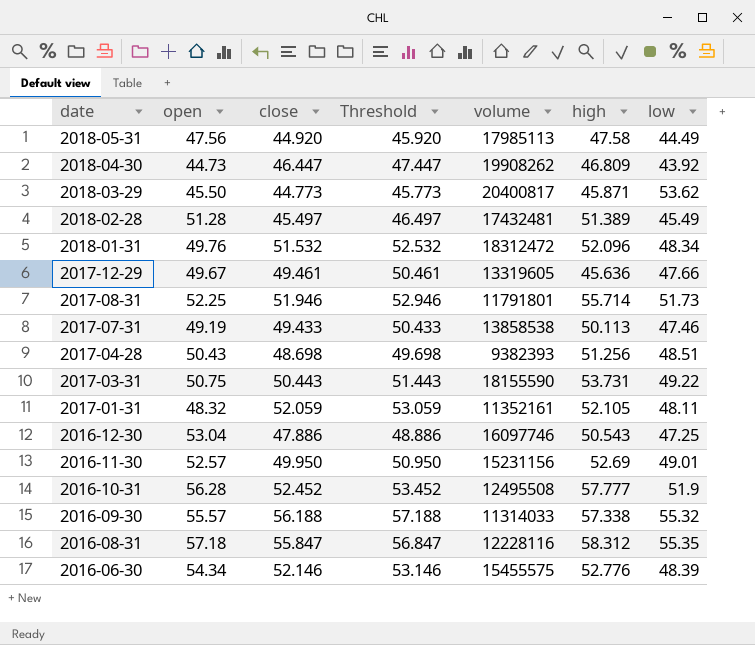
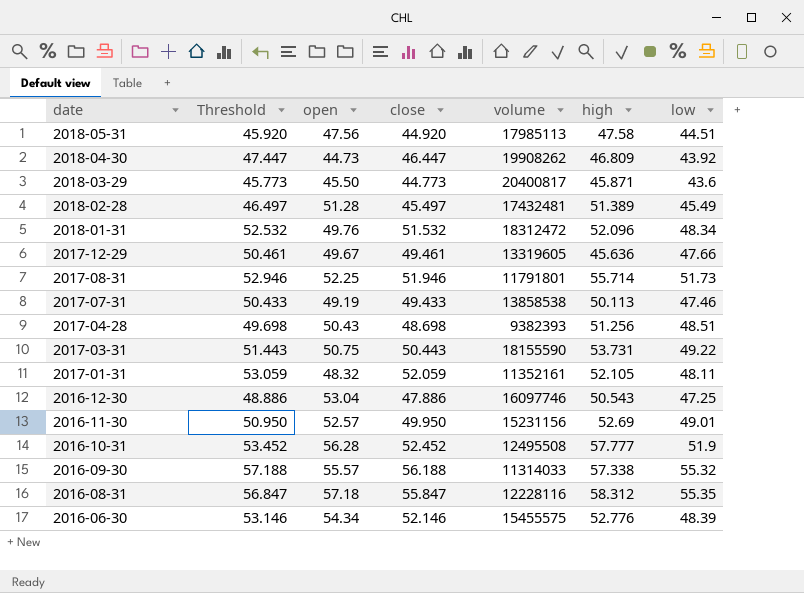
column Threshold | position: 4 -> 2
2018-05-31 | low: 44.49 -> 44.51
2018-03-29 | low: 53.62 -> 43.6

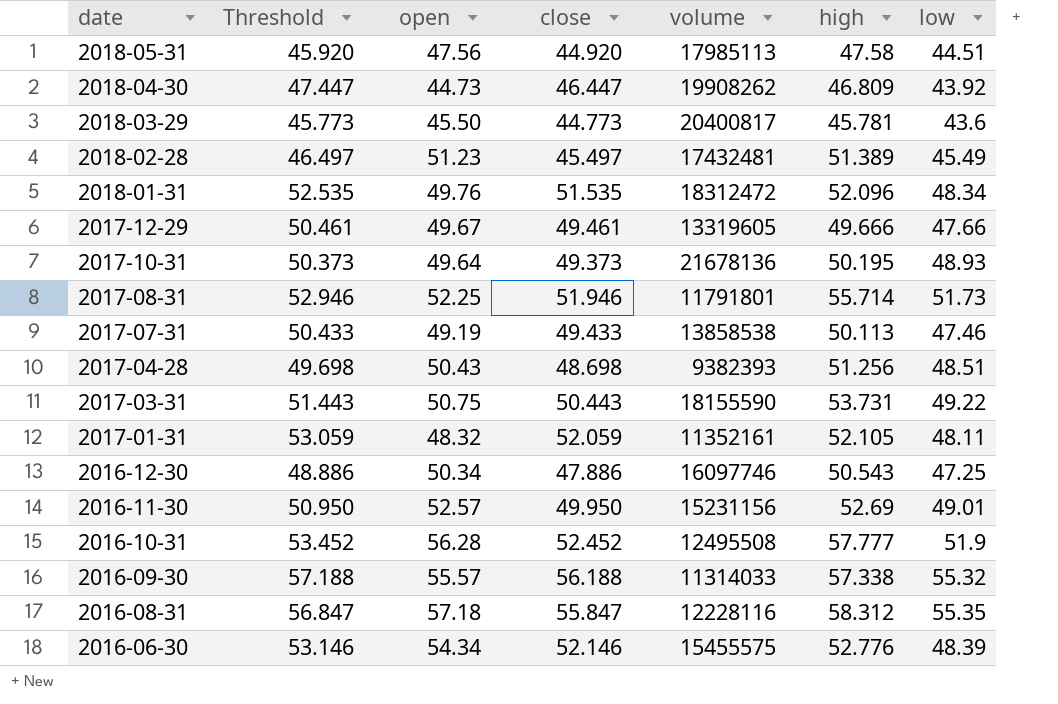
2018-03-29 | high: 45.871 -> 45.781
2018-02-28 | open: 51.28 -> 51.23
2018-01-31 | Threshold: 52.532 -> 52.535
2018-01-31 | close: 51.532 -> 51.535
2017-12-29 | high: 45.636 -> 49.666
row 2017-10-31: none -> 50.373 | 49.64 | 49.373 | 21678136 | 50.195 | 48.93
2016-12-30 | open: 53.04 -> 50.34

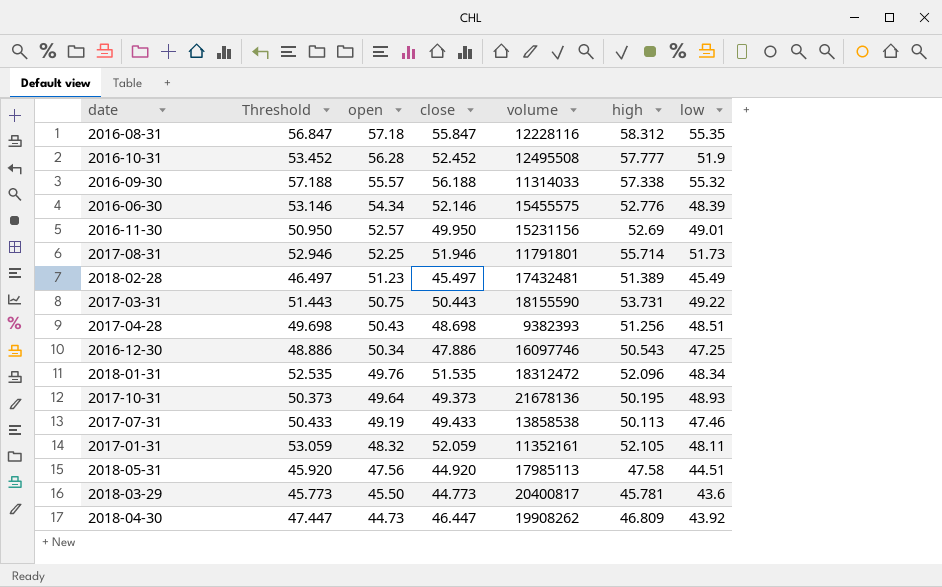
row order: date descending -> open descending
row 2017-12-29: 50.461 | 49.67 | 49.461 | 13319605 | 49.666 | 47.66 -> none

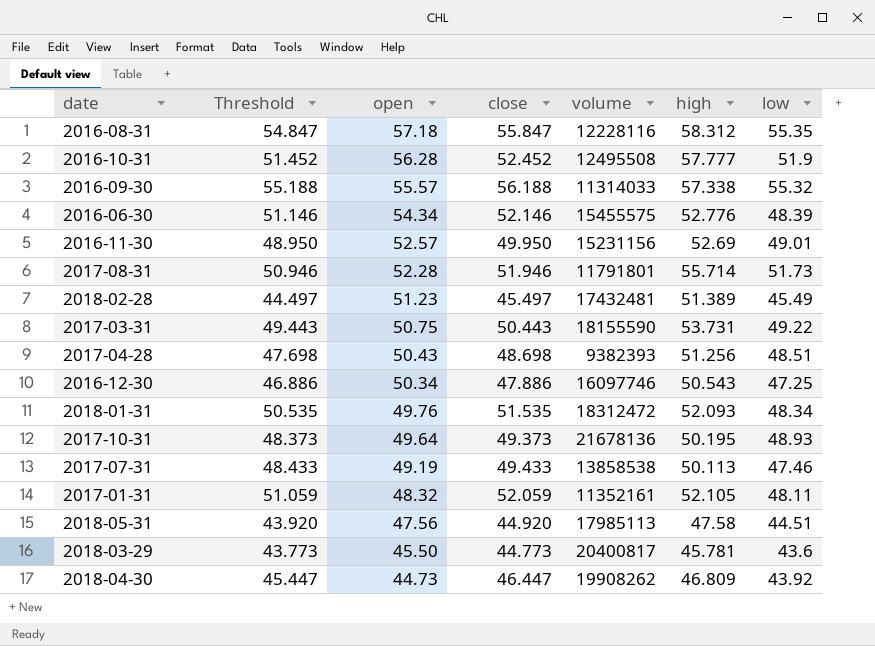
column Threshold | formula: [close] + 1 -> [close] - 1
2017-08-31 | open: 52.25 -> 52.28
2018-01-31 | high: 52.096 -> 52.093

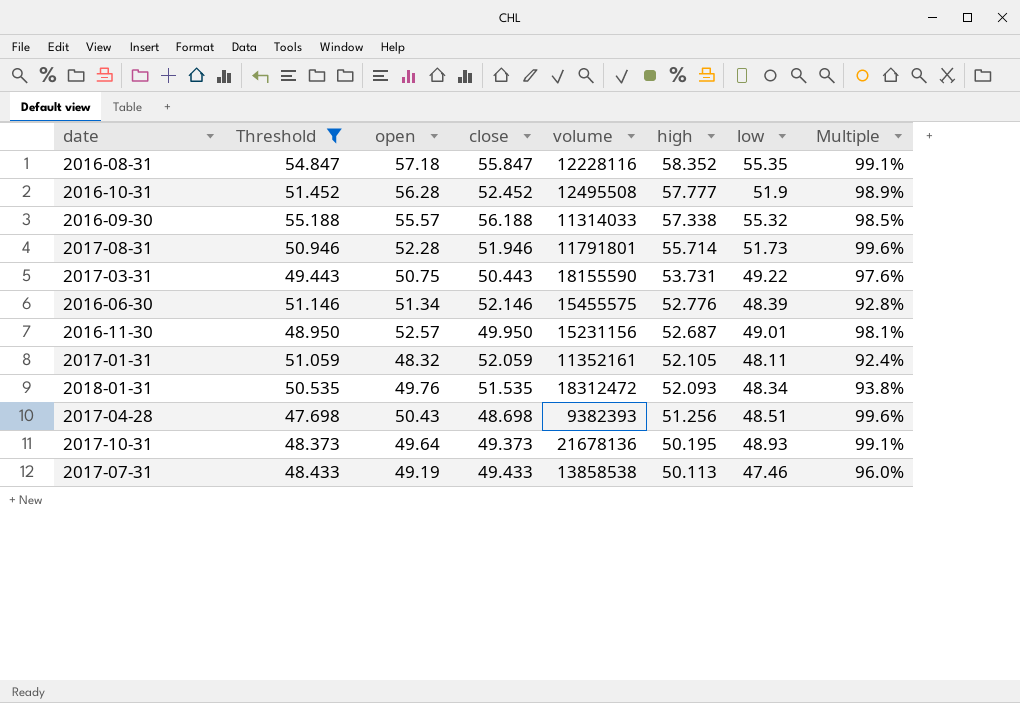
filter: none -> Threshold >= 47.698
row order: open descending -> high descending
column Multiple | formula: none -> [low] / [close]
2016-08-31 | high: 58.312 -> 58.352
2016-06-30 | open: 54.34 -> 51.34
2016-11-30 | high: 52.69 -> 52.687

